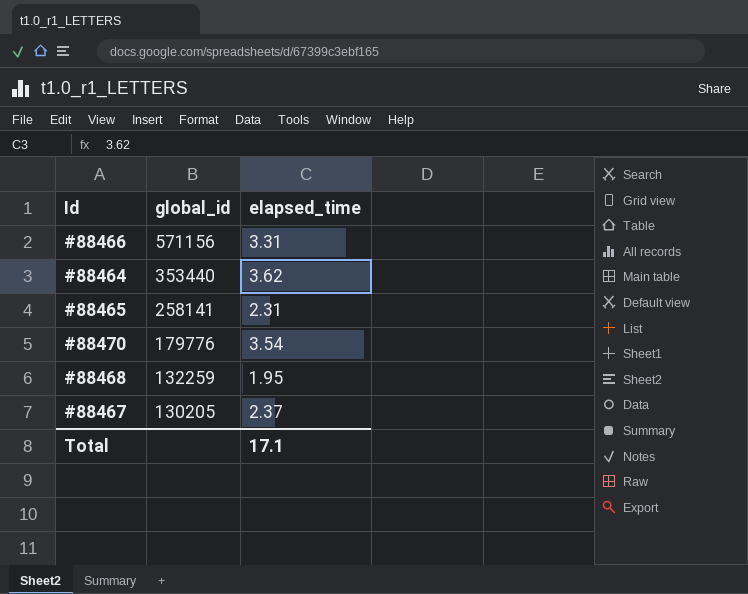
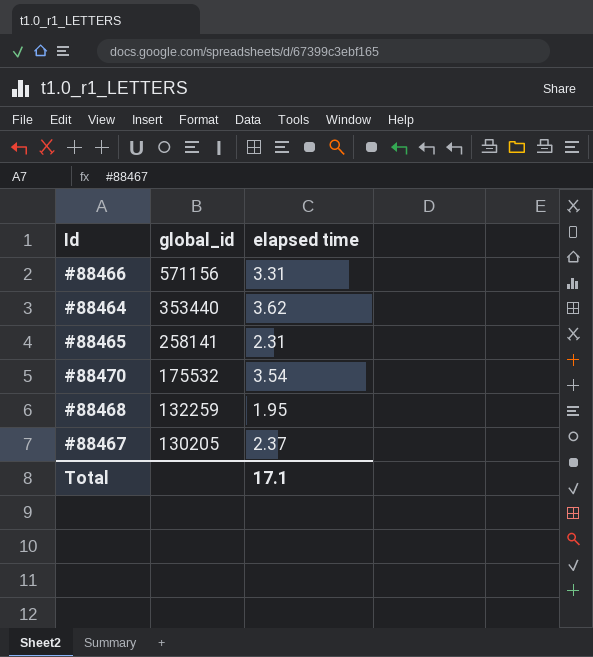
column name: elapsed_time -> elapsed time
#88470 | global_id: 179776 -> 175532

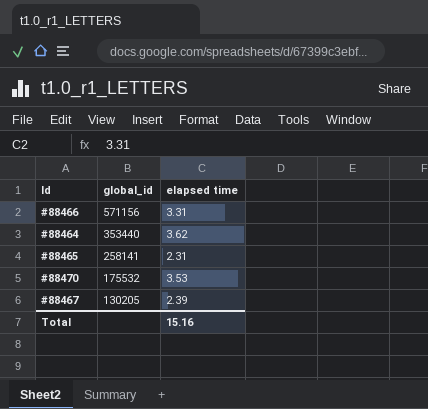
row #88468: 132259 | 1.95 -> none
#88470 | elapsed time: 3.54 -> 3.53
#88467 | elapsed time: 2.37 -> 2.39
Total | elapsed time: 17.1 -> 15.16

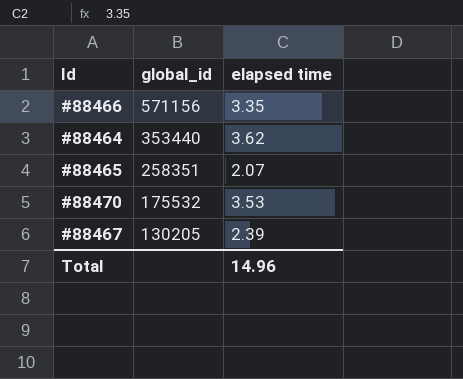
#88466 | elapsed time: 3.31 -> 3.35
#88465 | global_id: 258141 -> 258351
#88465 | elapsed time: 2.31 -> 2.07
Total | elapsed time: 15.16 -> 14.96

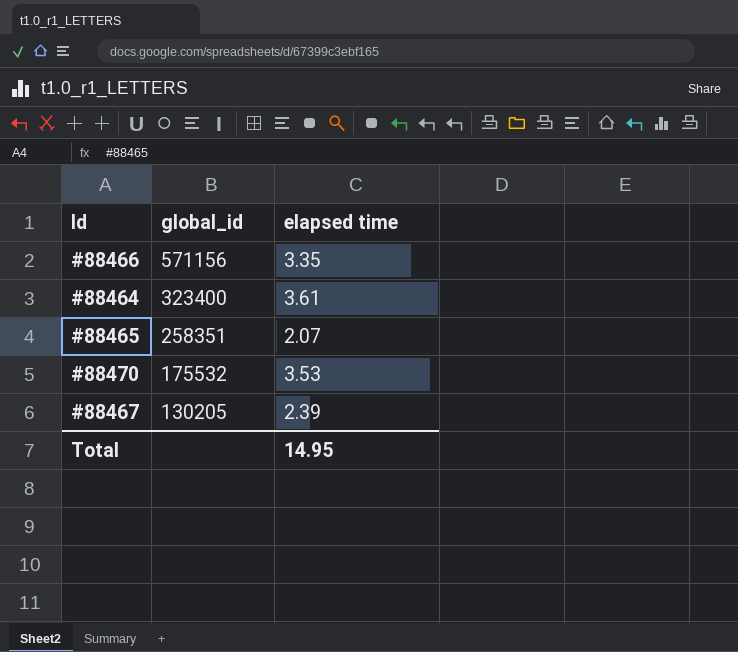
#88464 | global_id: 353440 -> 323400
#88464 | elapsed time: 3.62 -> 3.61
Total | elapsed time: 14.96 -> 14.95

